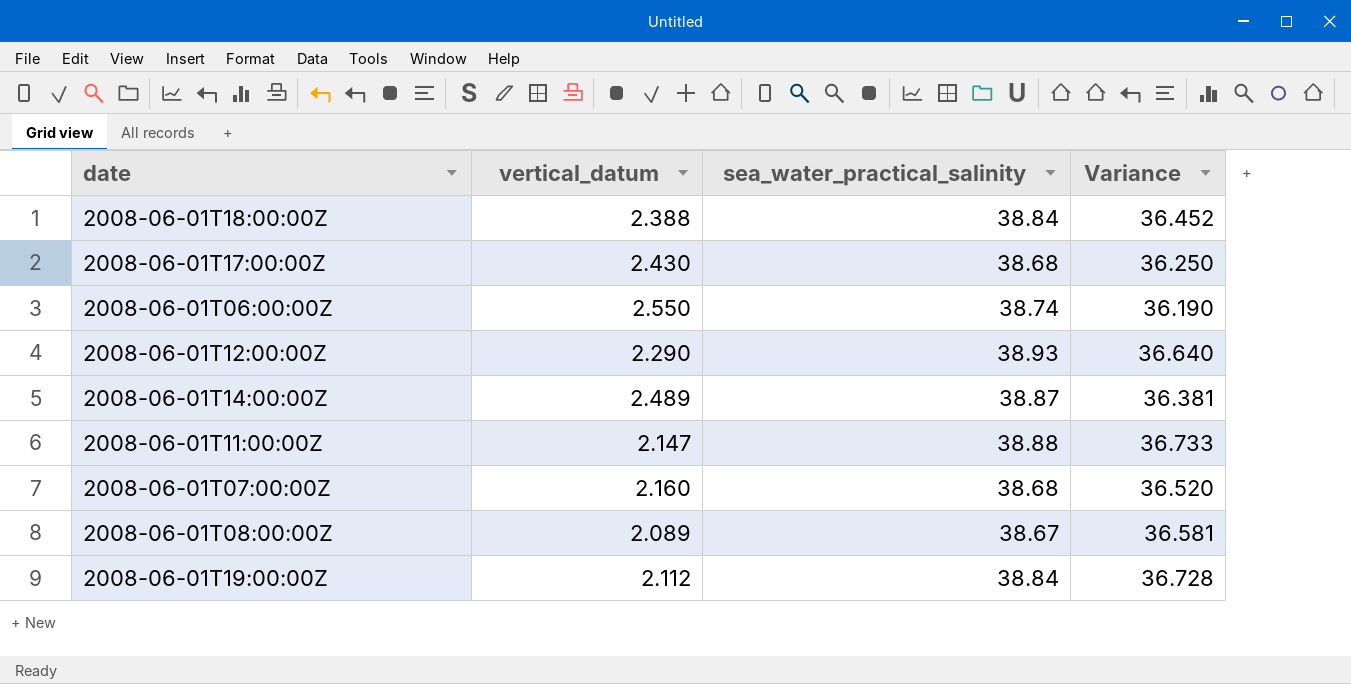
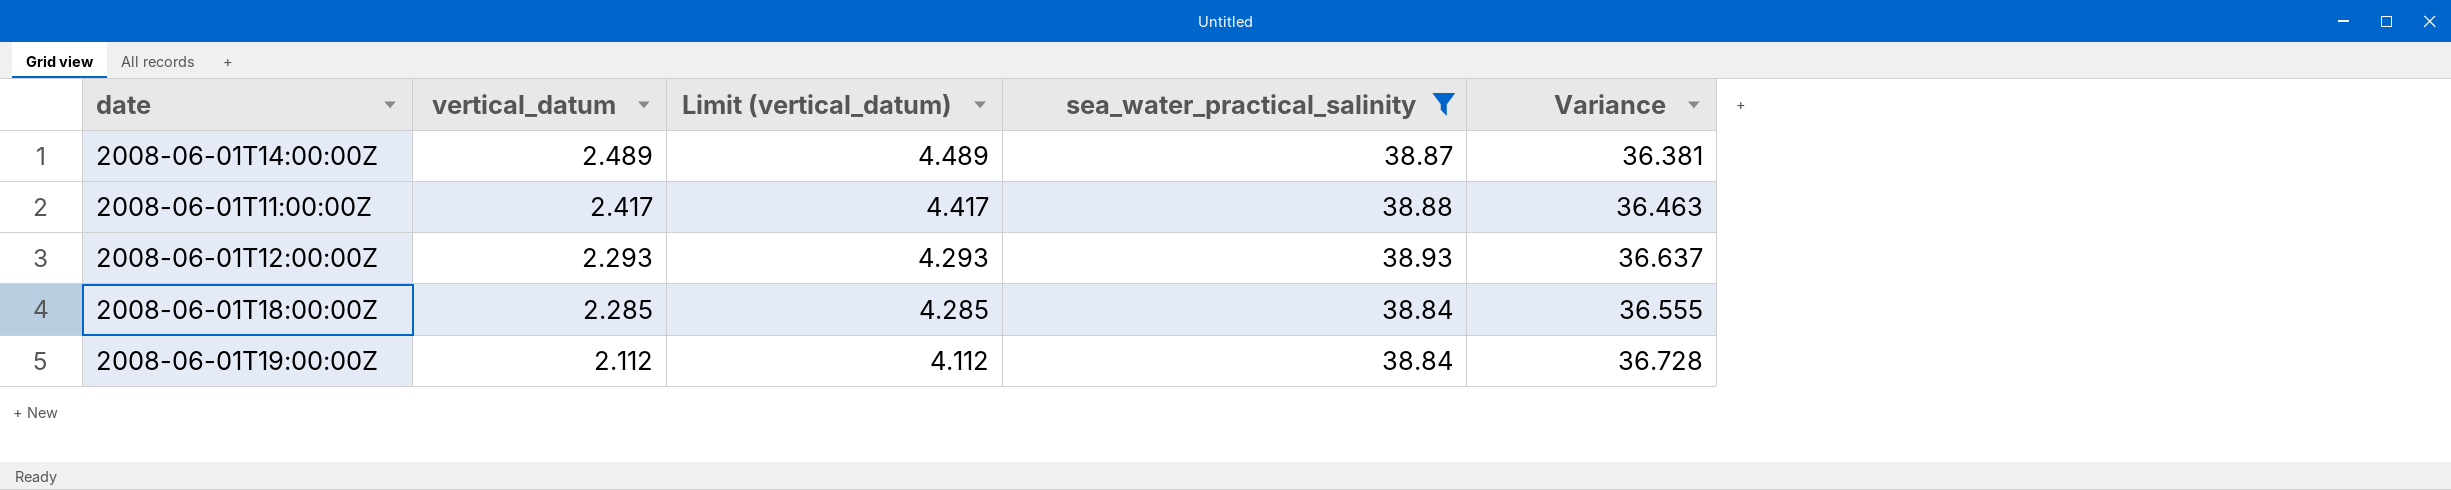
filter: none -> sea_water_practical_salinity >= 38.84
row order: none -> vertical_datum descending
column Limit (vertical_datum) | formula: none -> [vertical_datum] + 2
2008-06-01T11:00:00Z | vertical_datum: 2.147 -> 2.417
2008-06-01T11:00:00Z | Variance: 36.733 -> 36.463
2008-06-01T12:00:00Z | vertical_datum: 2.290 -> 2.293
2008-06-01T12:00:00Z | Variance: 36.640 -> 36.637
2008-06-01T18:00:00Z | vertical_datum: 2.388 -> 2.285
2008-06-01T18:00:00Z | Variance: 36.452 -> 36.555

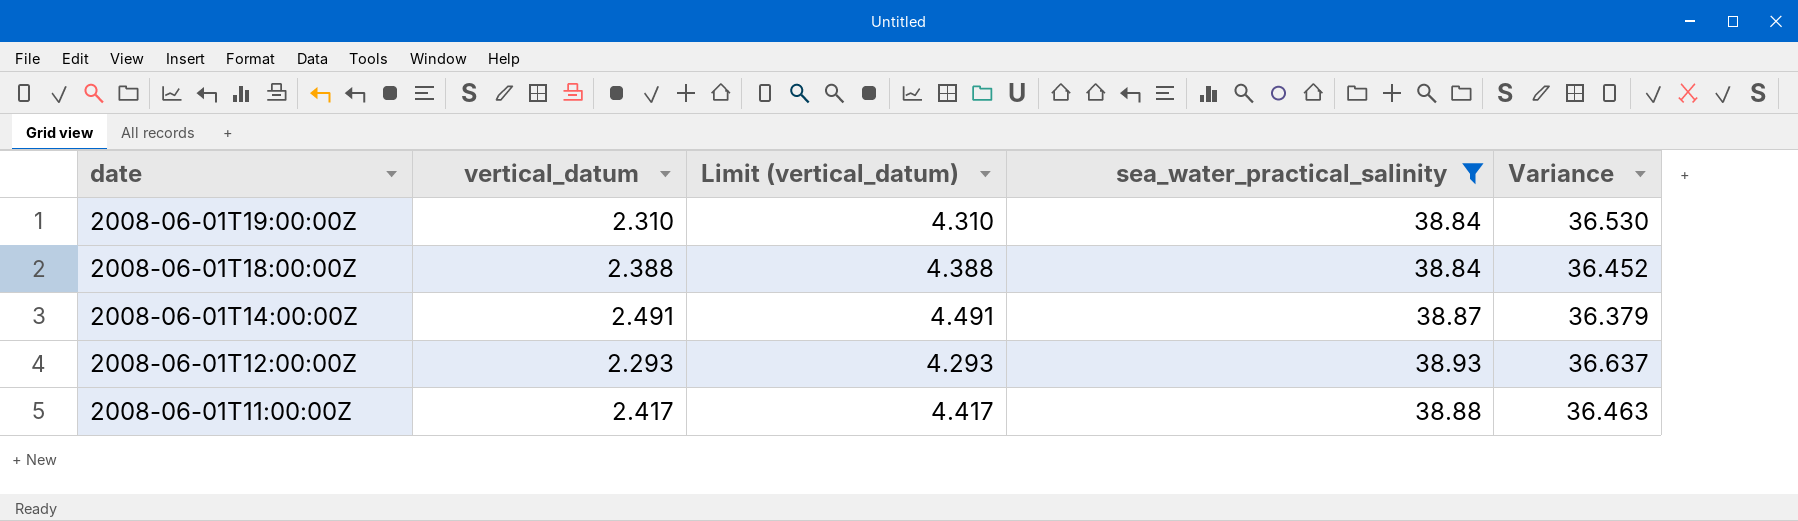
row order: vertical_datum descending -> date descending
2008-06-01T19:00:00Z | vertical_datum: 2.112 -> 2.310
2008-06-01T19:00:00Z | Limit (vertical_datum): 4.112 -> 4.310
2008-06-01T19:00:00Z | Variance: 36.728 -> 36.530
2008-06-01T18:00:00Z | vertical_datum: 2.285 -> 2.388
2008-06-01T18:00:00Z | Limit (vertical_datum): 4.285 -> 4.388
2008-06-01T18:00:00Z | Variance: 36.555 -> 36.452
2008-06-01T14:00:00Z | vertical_datum: 2.489 -> 2.491
2008-06-01T14:00:00Z | Limit (vertical_datum): 4.489 -> 4.491
2008-06-01T14:00:00Z | Variance: 36.381 -> 36.379

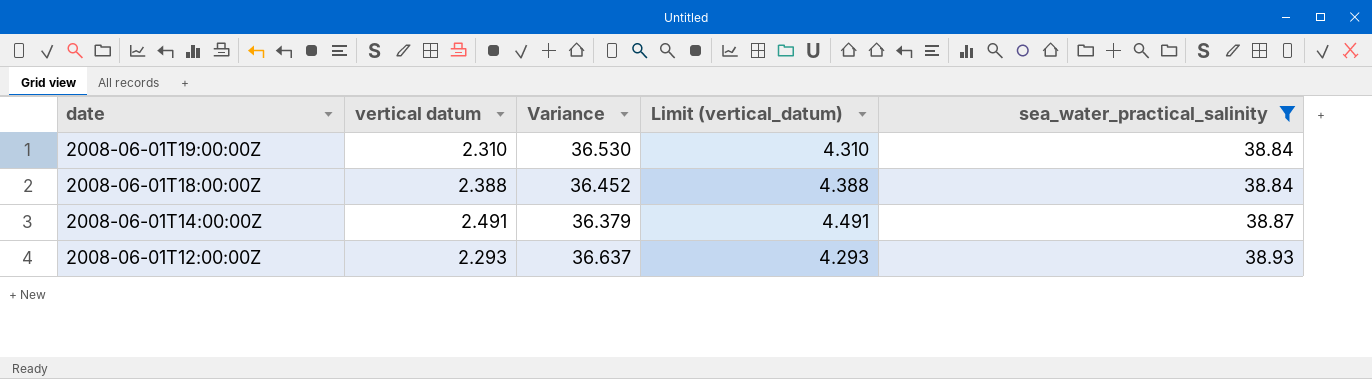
column name: vertical_datum -> vertical datum
column Variance | position: 5 -> 3
row 2008-06-01T11:00:00Z: 2.417 | 4.417 | 38.88 | 36.463 -> none

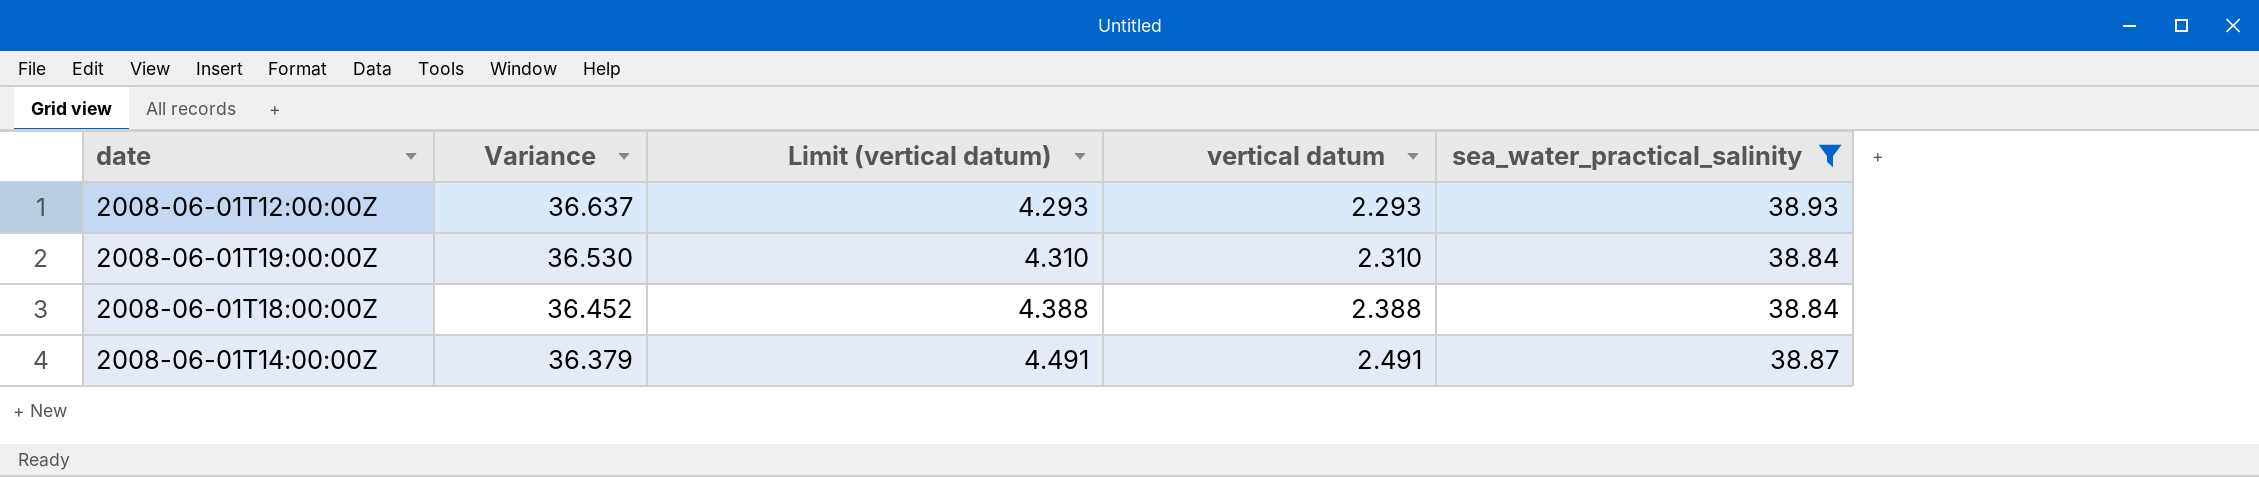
row order: date descending -> Variance descending
column name: Limit (vertical_datum) -> Limit (vertical datum)
column vertical datum | position: 2 -> 4

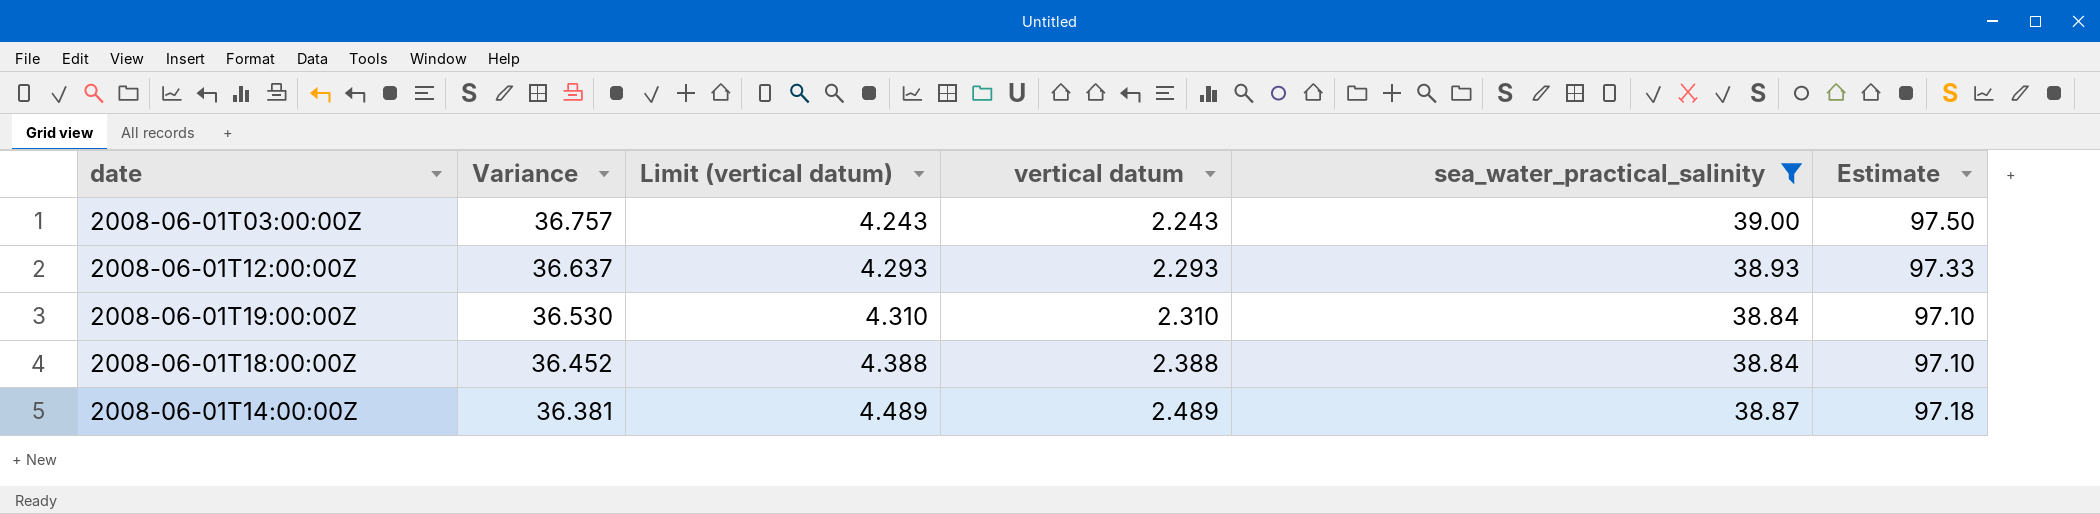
column Estimate | formula: none -> [sea_water_practical_salinity] * 2.5
row 2008-06-01T03:00:00Z: none -> 36.757 | 4.243 | 2.243 | 39.00 | 97.50
2008-06-01T14:00:00Z | Variance: 36.379 -> 36.381
2008-06-01T14:00:00Z | Limit (vertical datum): 4.491 -> 4.489
2008-06-01T14:00:00Z | vertical datum: 2.491 -> 2.489

